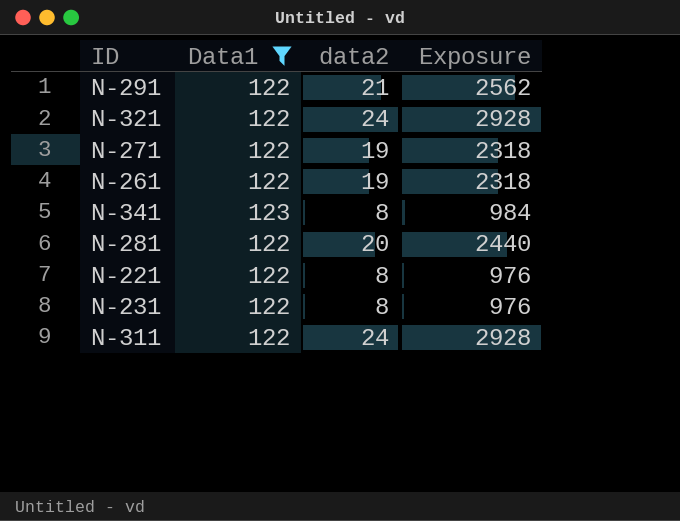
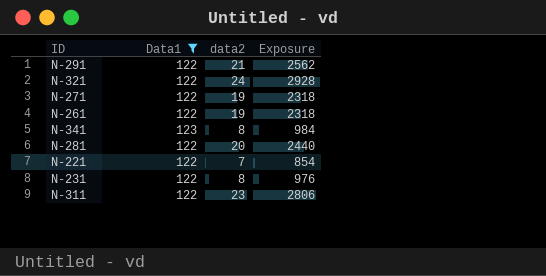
N-221 | data2: 8 -> 7
N-221 | Exposure: 976 -> 854
N-311 | data2: 24 -> 23
N-311 | Exposure: 2928 -> 2806

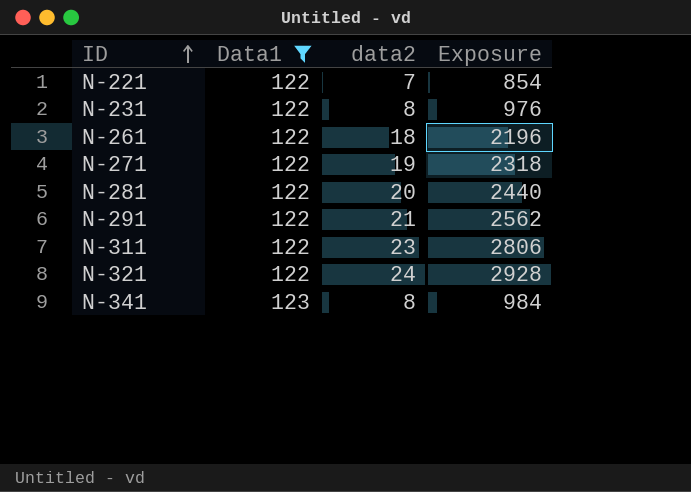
row order: none -> ID ascending
N-261 | data2: 19 -> 18
N-261 | Exposure: 2318 -> 2196

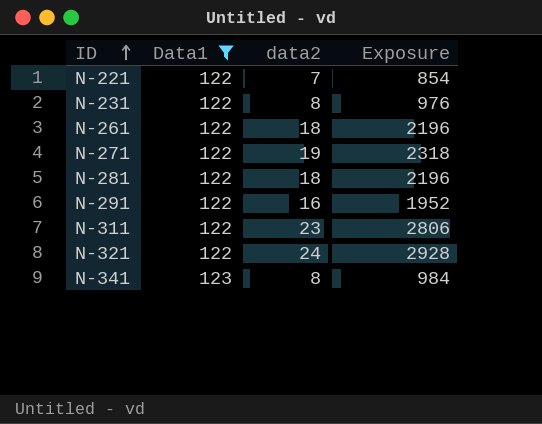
N-281 | data2: 20 -> 18
N-281 | Exposure: 2440 -> 2196
N-291 | data2: 21 -> 16
N-291 | Exposure: 2562 -> 1952

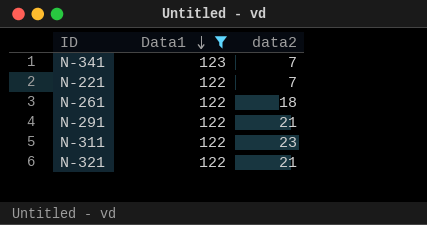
row order: ID ascending -> Data1 descending
column Exposure | formula: [Data1] * [data2] -> none
row N-231: 122 | 8 | 976 -> none
row N-271: 122 | 19 | 2318 -> none
row N-281: 122 | 18 | 2196 -> none
N-341 | data2: 8 -> 7
N-291 | data2: 16 -> 21
N-321 | data2: 24 -> 21

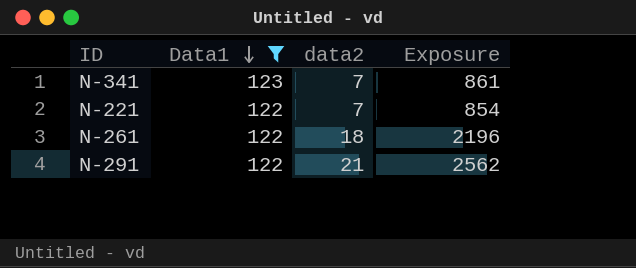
column Exposure | formula: none -> [Data1] * [data2]
row N-311: 122 | 23 -> none
row N-321: 122 | 21 -> none

